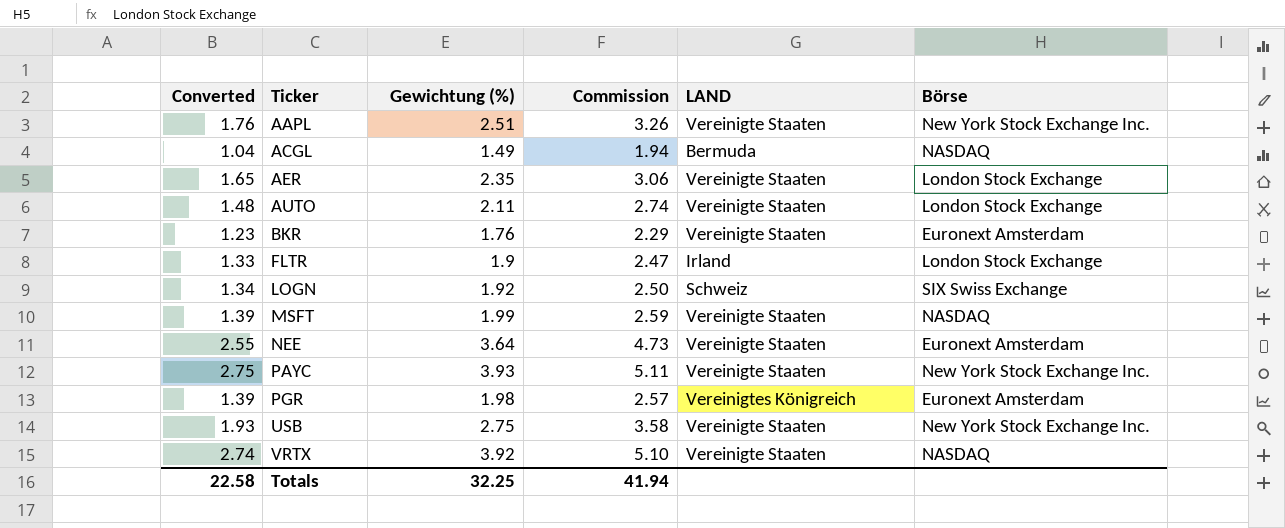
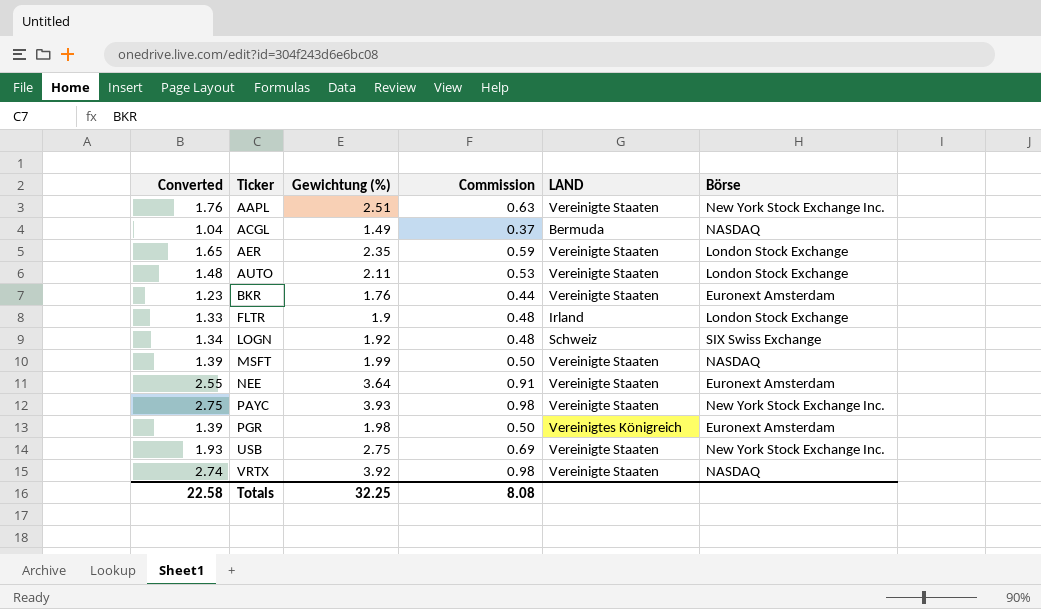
column Commission | formula: [Gewichtung (%)] * 1.3 -> [Gewichtung (%)] * 0.25
Totals | Commission: 41.94 -> 8.08

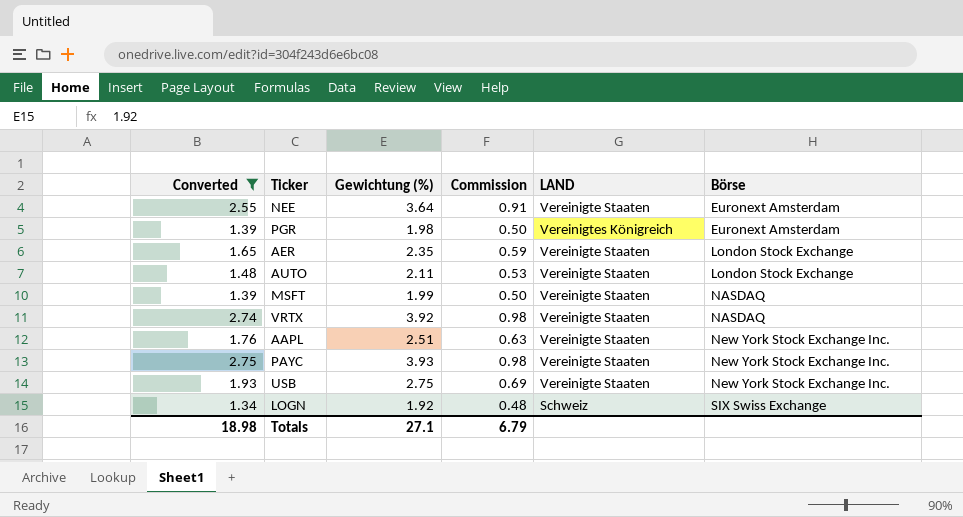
filter: none -> Converted >= 1.34
row order: Ticker ascending -> Börse ascending
Totals | Converted: 22.58 -> 18.98
Totals | Gewichtung (%): 32.25 -> 27.1
Totals | Commission: 8.08 -> 6.79

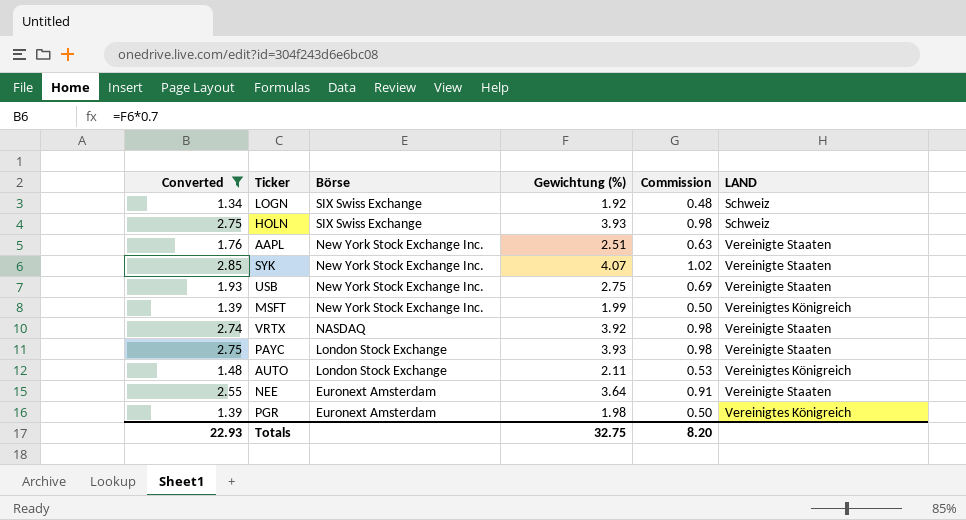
row order: Börse ascending -> Börse descending
column Börse | position: 6 -> 3
row AER: 1.65 | 2.35 | 0.59 | Vereinigte Staaten | London Stock Exchange -> none
row HOLN: none -> 2.75 | SIX Swiss Exchange | 3.93 | 0.98 | Schweiz
row SYK: none -> 2.85 | New York Stock Exchange Inc. | 4.07 | 1.02 | Vereinigte Staaten
MSFT | Börse: NASDAQ -> New York Stock Exchange Inc.
MSFT | LAND: Vereinigte Staaten -> Vereinigtes Königreich
PAYC | Börse: New York Stock Exchange Inc. -> London Stock Exchange
AUTO | LAND: Vereinigte Staaten -> Vereinigtes Königreich
Totals | Converted: 18.98 -> 22.93
Totals | Gewichtung (%): 27.1 -> 32.75
Totals | Commission: 6.79 -> 8.20

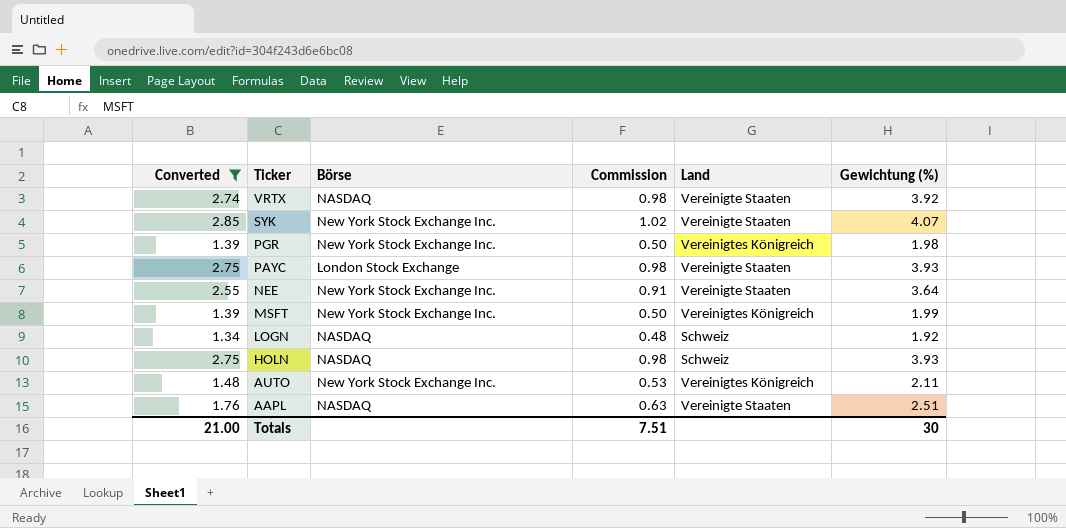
row order: Börse descending -> Ticker descending
column name: LAND -> Land
column Gewichtung (%) | position: 4 -> 6
row USB: 1.93 | New York Stock Exchange Inc. | 2.75 | 0.69 | Vereinigte Staaten -> none
PGR | Börse: Euronext Amsterdam -> New York Stock Exchange Inc.
NEE | Börse: Euronext Amsterdam -> New York Stock Exchange Inc.
LOGN | Börse: SIX Swiss Exchange -> NASDAQ
HOLN | Börse: SIX Swiss Exchange -> NASDAQ
AUTO | Börse: London Stock Exchange -> New York Stock Exchange Inc.
AAPL | Börse: New York Stock Exchange Inc. -> NASDAQ
Totals | Converted: 22.93 -> 21.00
Totals | Commission: 8.20 -> 7.51
Totals | Gewichtung (%): 32.75 -> 30

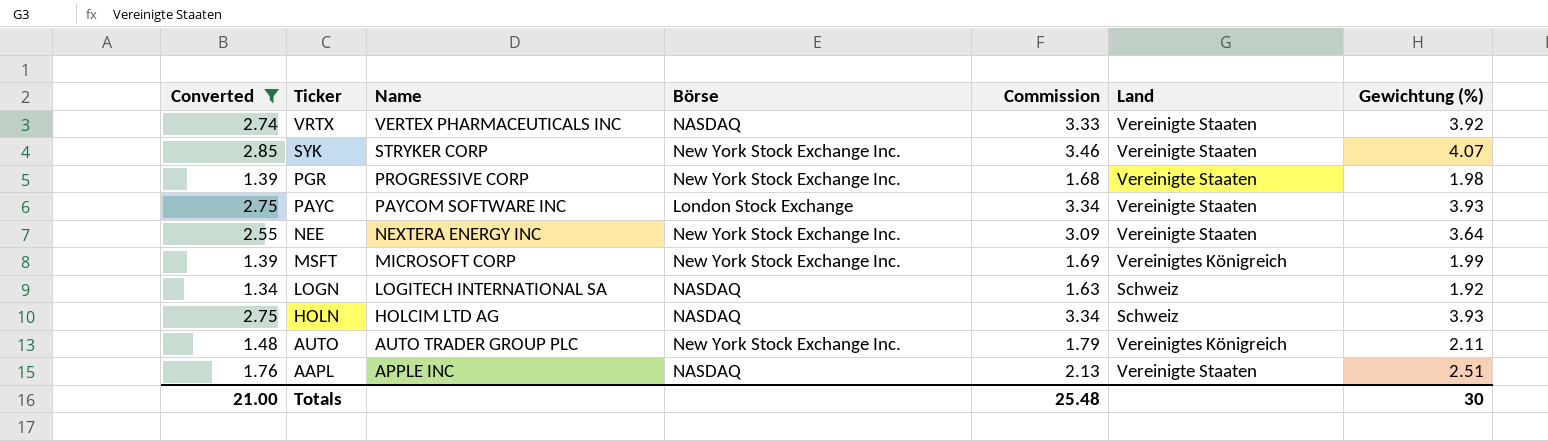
column Name | position: none -> 3
column Commission | formula: [Gewichtung (%)] * 0.25 -> [Gewichtung (%)] * 0.85
PGR | Land: Vereinigtes Königreich -> Vereinigte Staaten
Totals | Commission: 7.51 -> 25.48

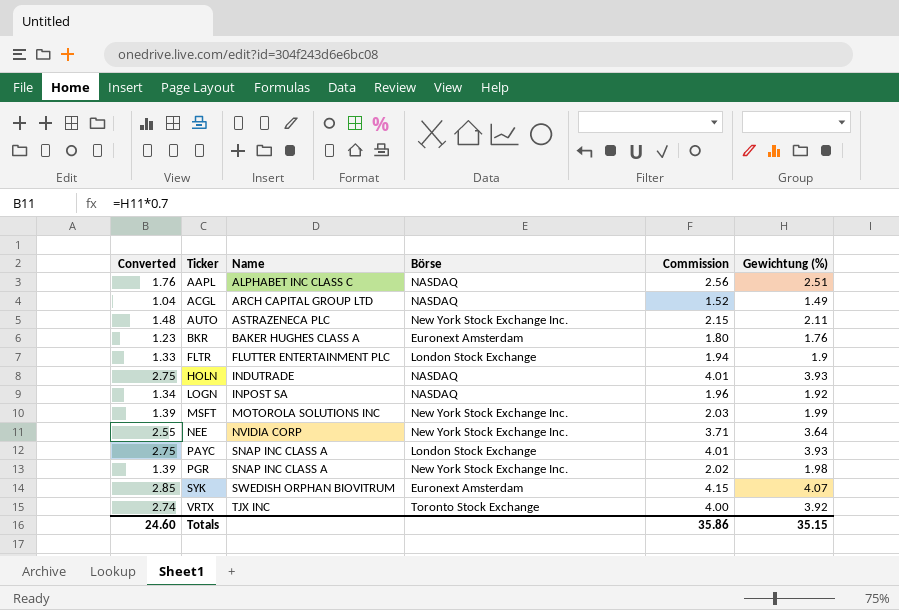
filter: Converted >= 1.34 -> none
row order: Ticker descending -> Ticker ascending
column Land | position: 6 -> none
column Commission | formula: [Gewichtung (%)] * 0.85 -> [Gewichtung (%)] * 1.02
AAPL | Name: APPLE INC -> ALPHABET INC CLASS C
AUTO | Name: AUTO TRADER GROUP PLC -> ASTRAZENECA PLC
HOLN | Name: HOLCIM LTD AG -> INDUTRADE
LOGN | Name: LOGITECH INTERNATIONAL SA -> INPOST SA
MSFT | Name: MICROSOFT CORP -> MOTOROLA SOLUTIONS INC
NEE | Name: NEXTERA ENERGY INC -> NVIDIA CORP
PAYC | Name: PAYCOM SOFTWARE INC -> SNAP INC CLASS A
PGR | Name: PROGRESSIVE CORP -> SNAP INC CLASS A
SYK | Name: STRYKER CORP -> SWEDISH ORPHAN BIOVITRUM
SYK | Börse: New York Stock Exchange Inc. -> Euronext Amsterdam
VRTX | Name: VERTEX PHARMACEUTICALS INC -> TJX INC
VRTX | Börse: NASDAQ -> Toronto Stock Exchange
Totals | Converted: 21.00 -> 24.60
Totals | Commission: 25.48 -> 35.86
Totals | Gewichtung (%): 30 -> 35.15

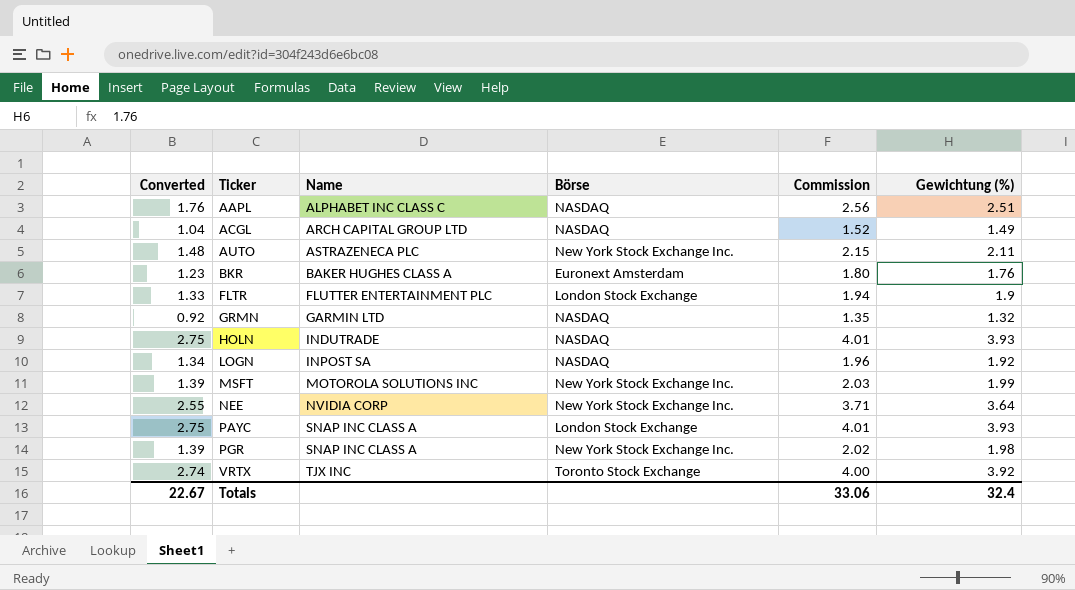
row SYK: 2.85 | SWEDISH ORPHAN BIOVITRUM | Euronext Amsterdam | 4.15 | 4.07 -> none
row GRMN: none -> 0.92 | GARMIN LTD | NASDAQ | 1.35 | 1.32
Totals | Converted: 24.60 -> 22.67
Totals | Commission: 35.86 -> 33.06
Totals | Gewichtung (%): 35.15 -> 32.4

